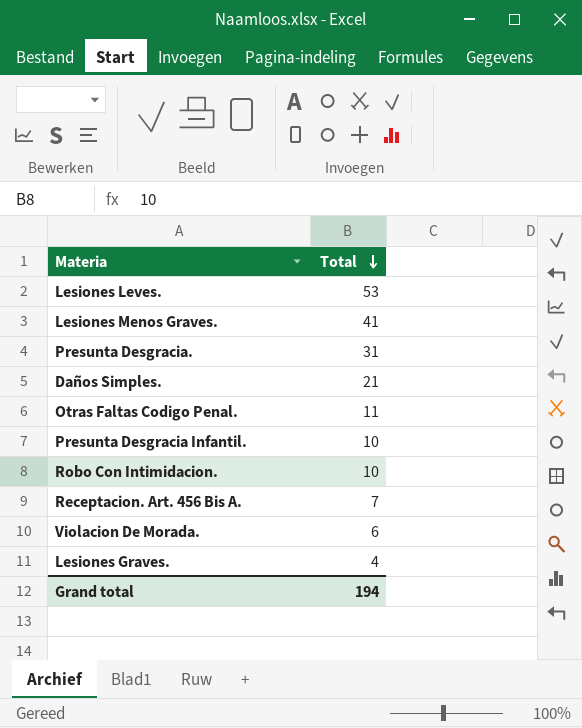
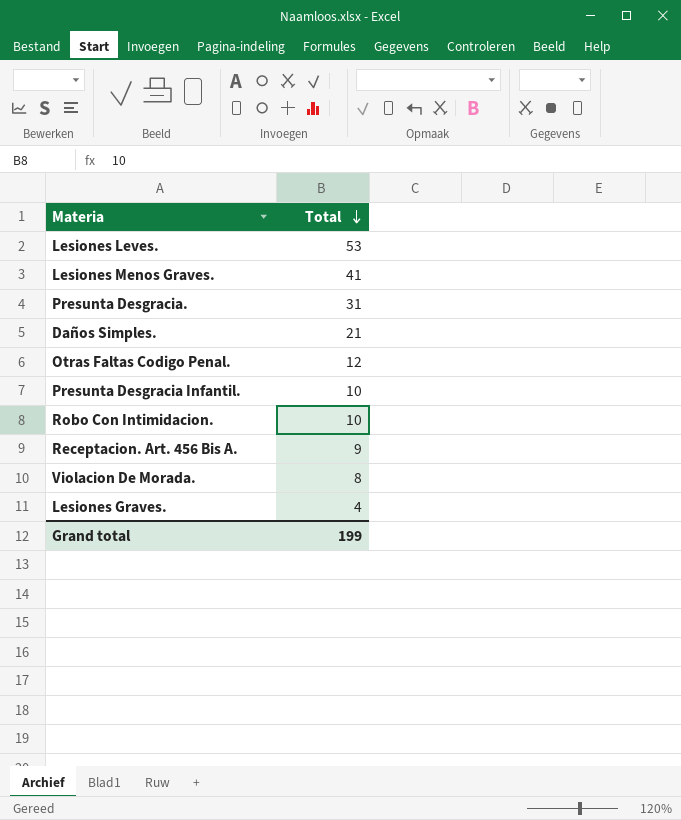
Otras Faltas Codigo Penal. | Total: 11 -> 12
Receptacion. Art. 456 Bis A. | Total: 7 -> 9
Violacion De Morada. | Total: 6 -> 8
Grand total | Total: 194 -> 199

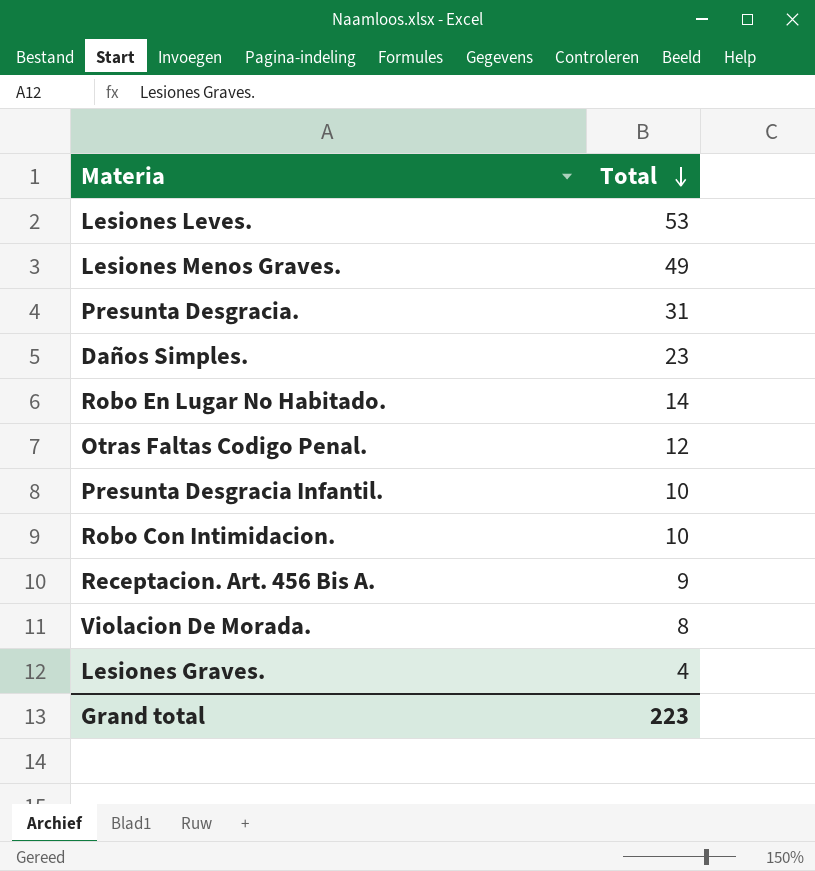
Lesiones Menos Graves. | Total: 41 -> 49
Daños Simples. | Total: 21 -> 23
row Robo En Lugar No Habitado.: none -> 14
Grand total | Total: 199 -> 223

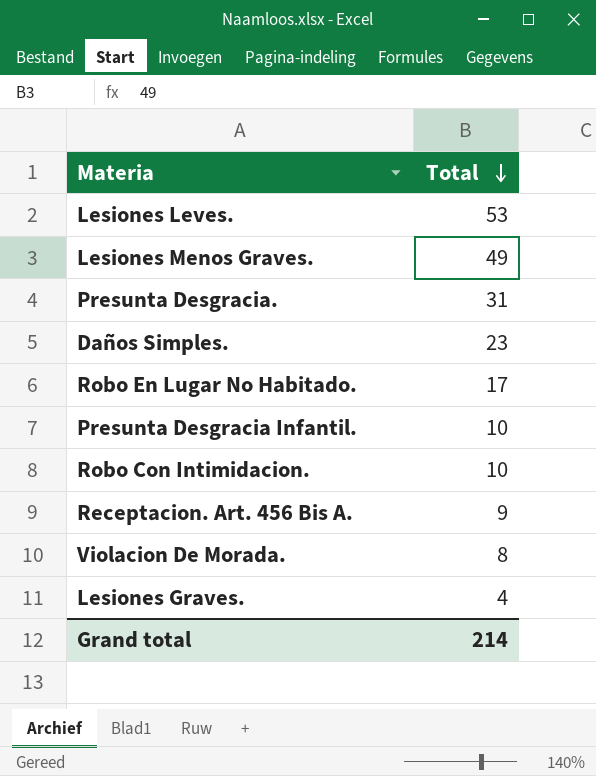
row Otras Faltas Codigo Penal.: 12 -> none
Robo En Lugar No Habitado. | Total: 14 -> 17
Grand total | Total: 223 -> 214

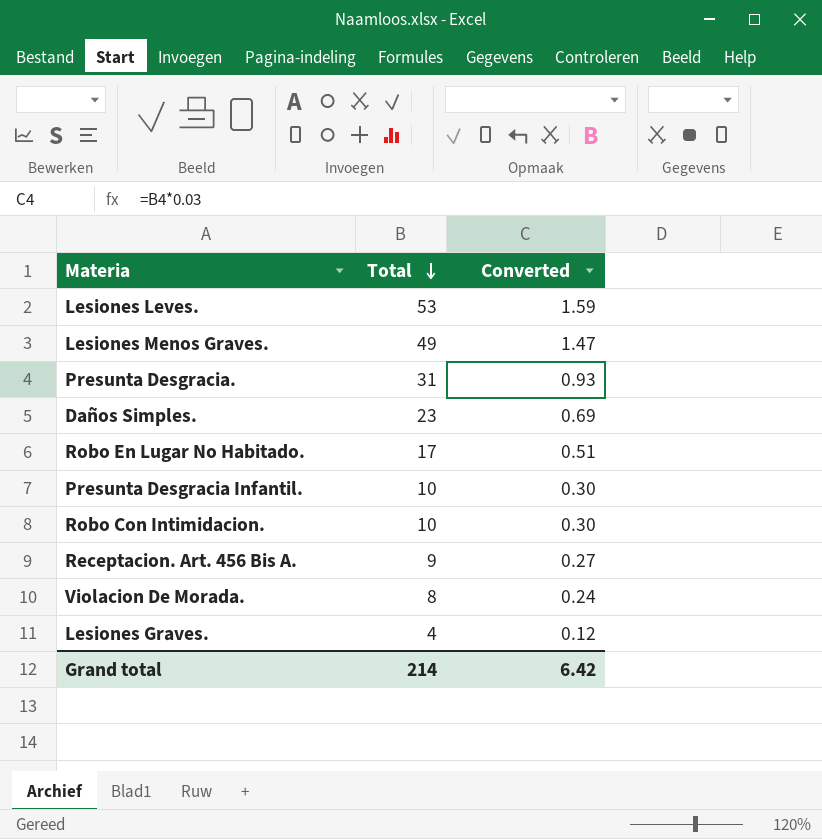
column Converted | formula: none -> [Total] * 0.03

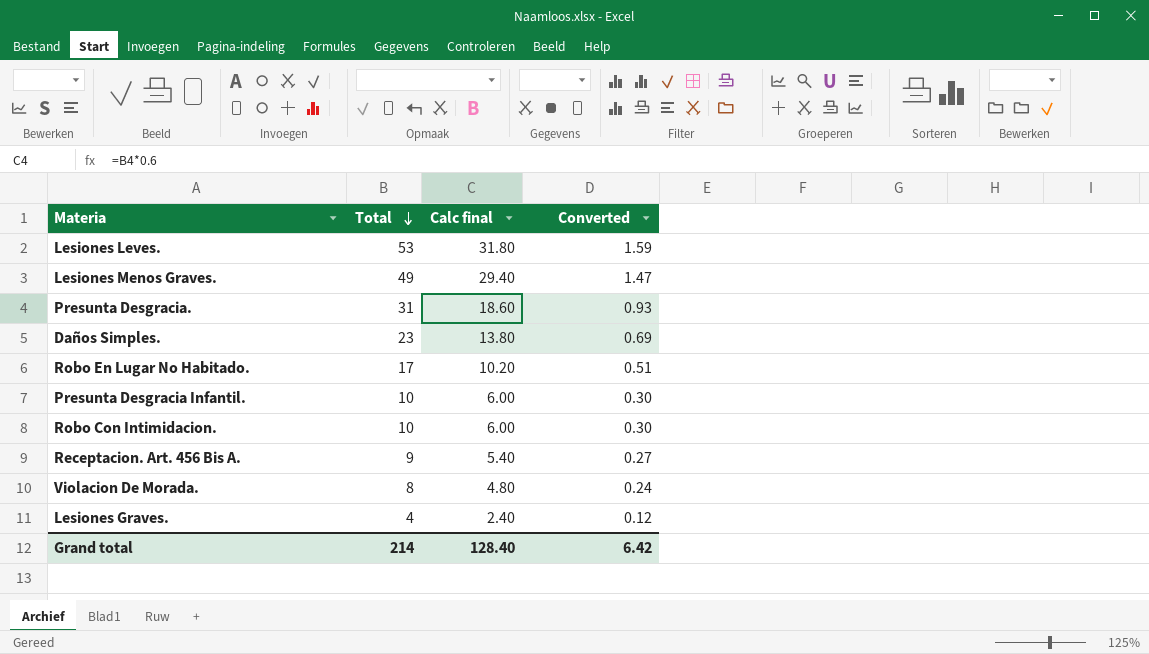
column Calc final | formula: none -> [Total] * 0.6

